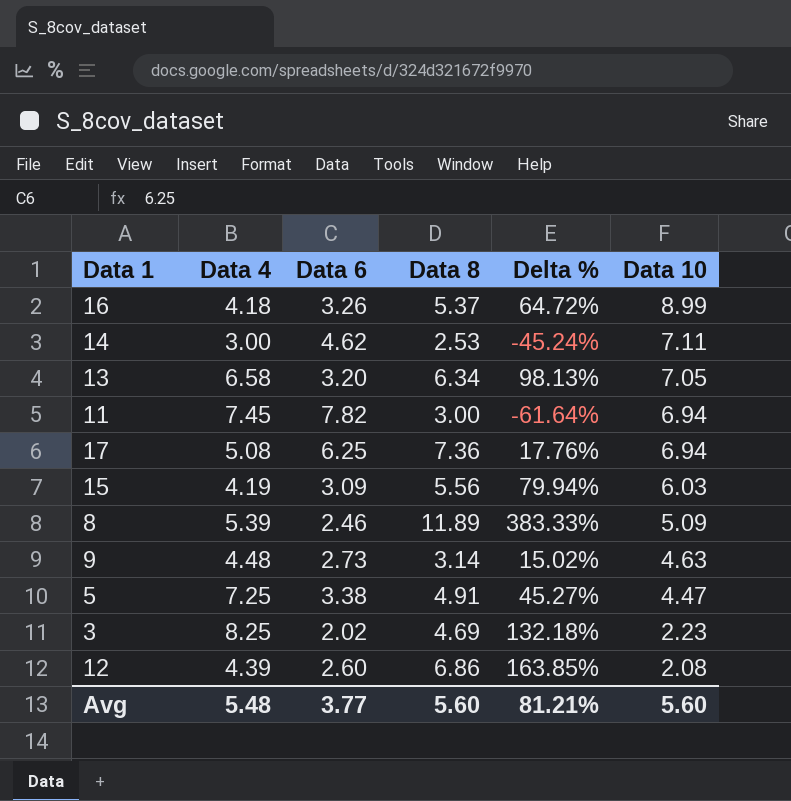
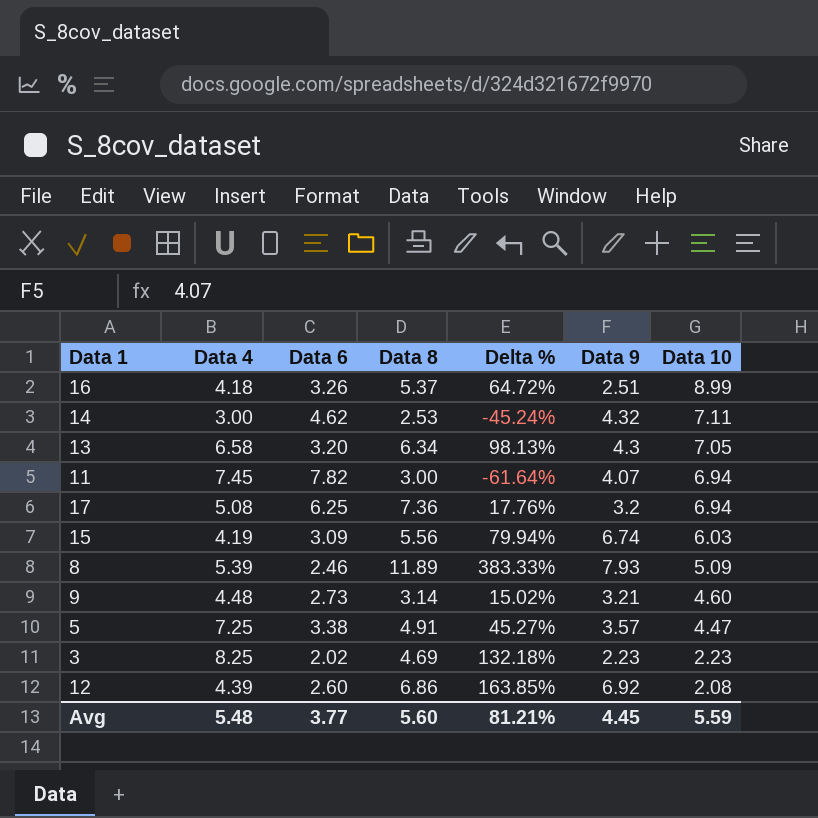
column Data 9 | position: none -> 6
9 | Data 10: 4.63 -> 4.60
Avg | Data 10: 5.60 -> 5.59

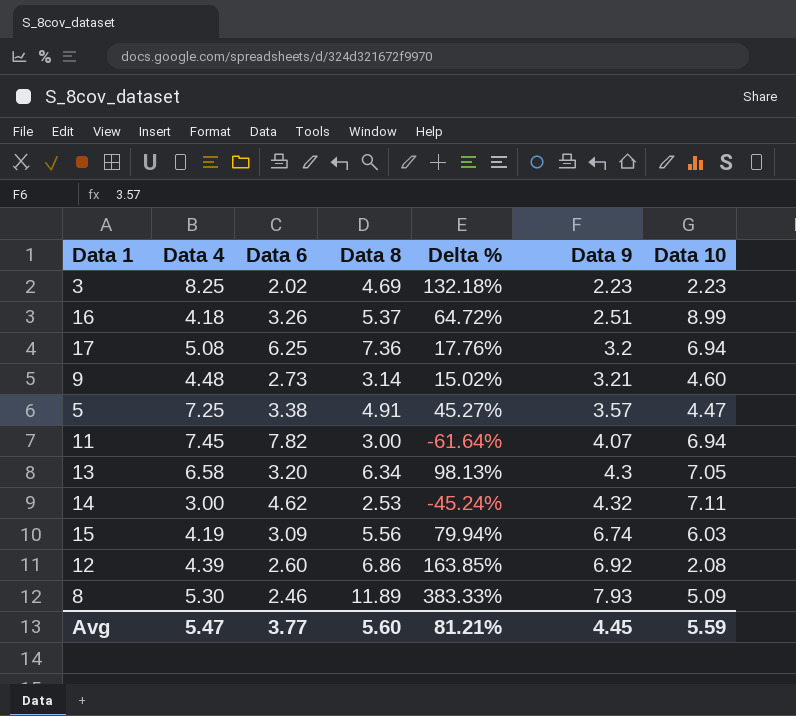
row order: Data 10 descending -> Data 9 ascending
8 | Data 4: 5.39 -> 5.30
Avg | Data 4: 5.48 -> 5.47

